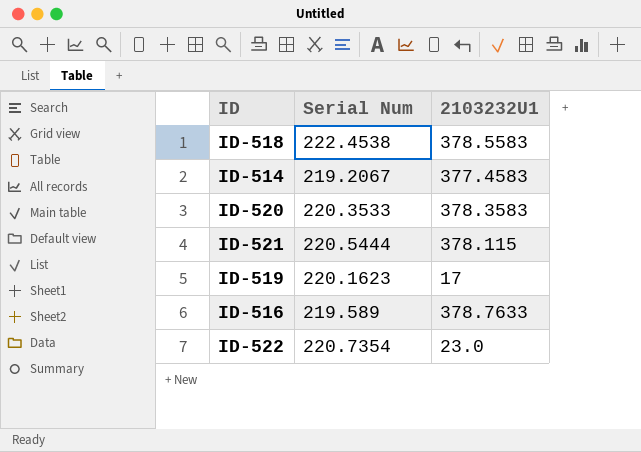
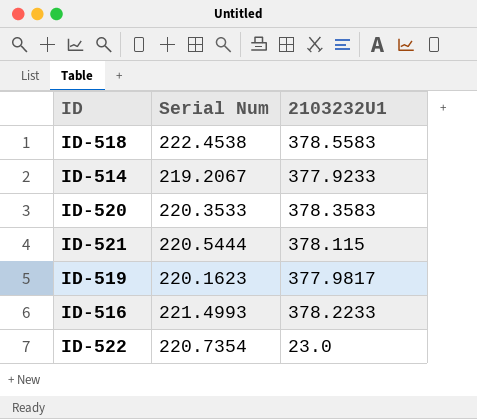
ID-514 | 2103232U1: 377.4583 -> 377.9233
ID-519 | 2103232U1: 17 -> 377.9817
ID-516 | Serial Num: 219.589 -> 221.4993
ID-516 | 2103232U1: 378.7633 -> 378.2233

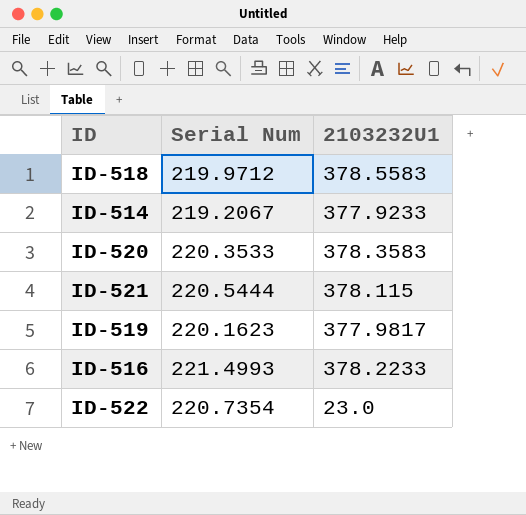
ID-518 | Serial Num: 222.4538 -> 219.9712

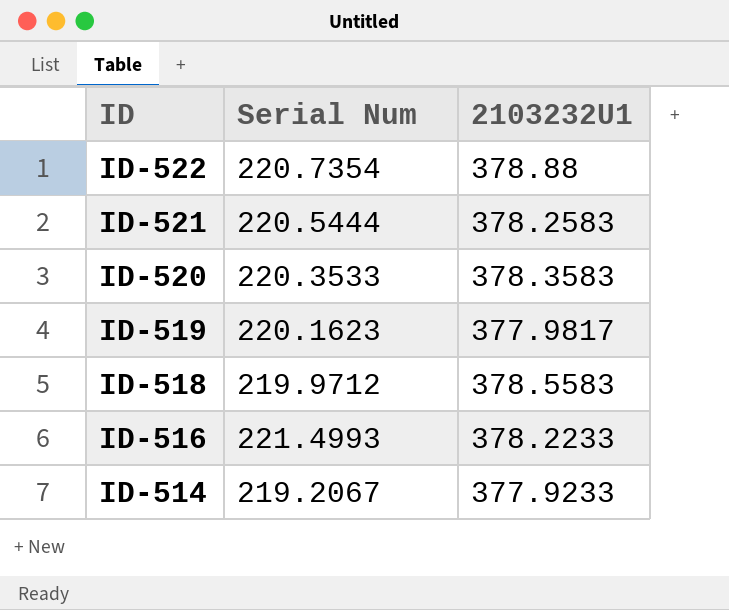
row order: none -> ID descending
ID-522 | 2103232U1: 23.0 -> 378.88
ID-521 | 2103232U1: 378.115 -> 378.2583

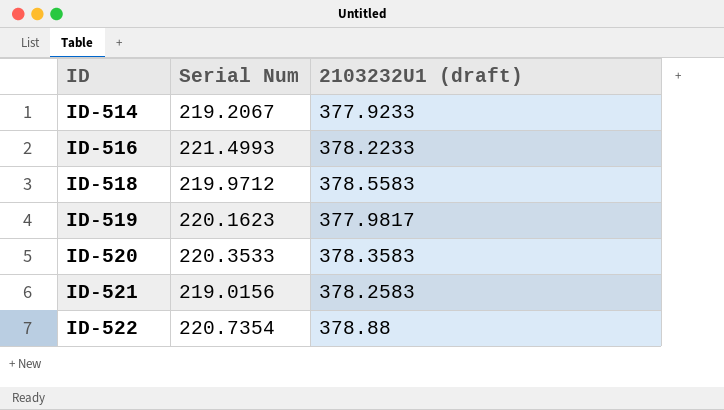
row order: ID descending -> ID ascending
column name: 2103232U1 -> 2103232U1 (draft)
ID-521 | Serial Num: 220.5444 -> 219.0156

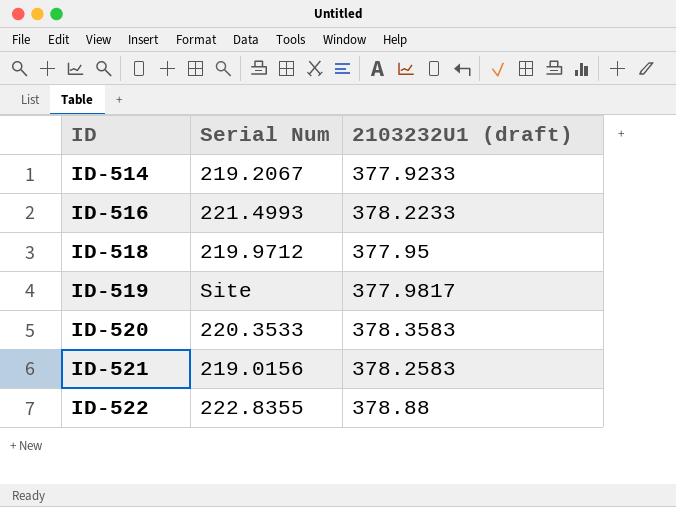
ID-518 | 2103232U1 (draft): 378.5583 -> 377.95
ID-519 | Serial Num: 220.1623 -> Site
ID-522 | Serial Num: 220.7354 -> 222.8355

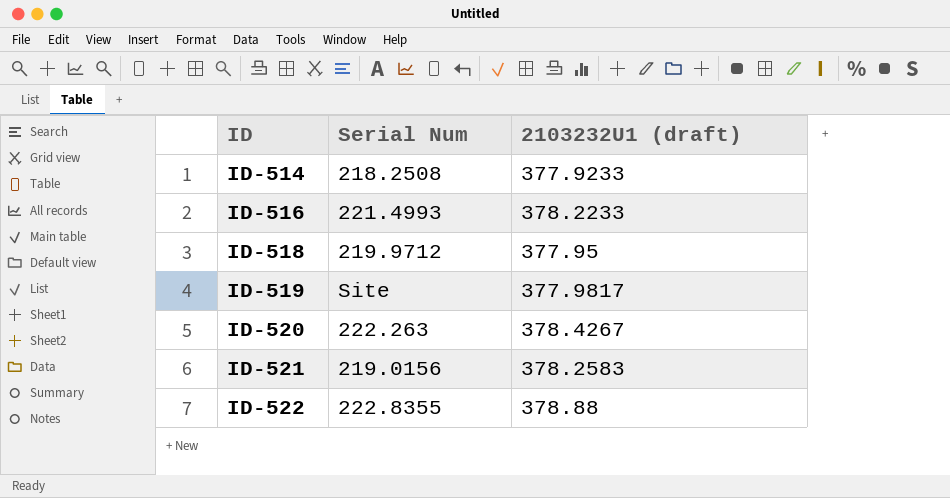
ID-514 | Serial Num: 219.2067 -> 218.2508
ID-520 | Serial Num: 220.3533 -> 222.263
ID-520 | 2103232U1 (draft): 378.3583 -> 378.4267

